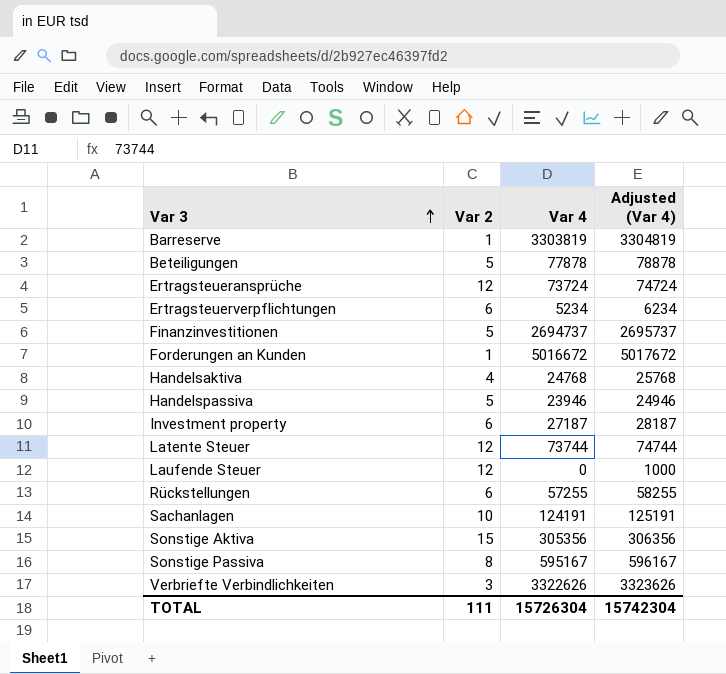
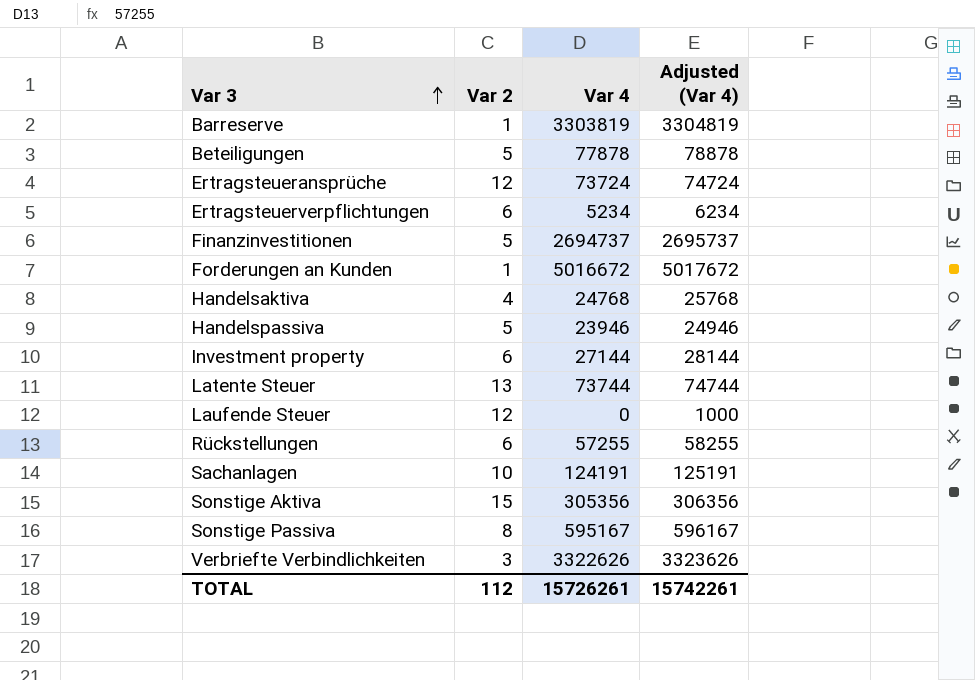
Investment property | Var 4: 27187 -> 27144
Investment property | Adjusted (Var 4): 28187 -> 28144
Latente Steuer | Var 2: 12 -> 13
TOTAL | Var 2: 111 -> 112
TOTAL | Var 4: 15726304 -> 15726261
TOTAL | Adjusted (Var 4): 15742304 -> 15742261

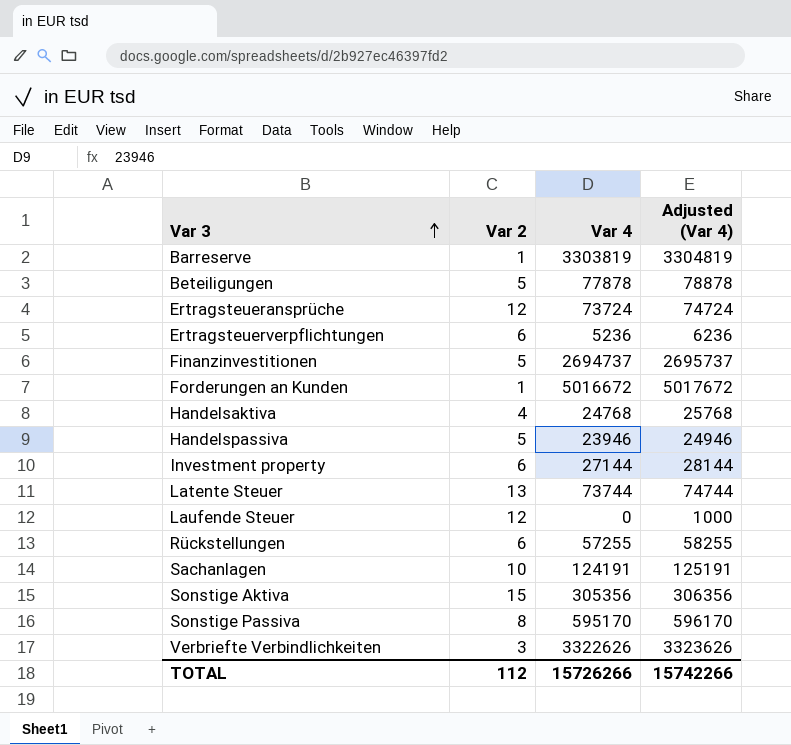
Ertragsteuerverpflichtungen | Var 4: 5234 -> 5236
Ertragsteuerverpflichtungen | Adjusted (Var 4): 6234 -> 6236
Sonstige Passiva | Var 4: 595167 -> 595170
Sonstige Passiva | Adjusted (Var 4): 596167 -> 596170
TOTAL | Var 4: 15726261 -> 15726266
TOTAL | Adjusted (Var 4): 15742261 -> 15742266

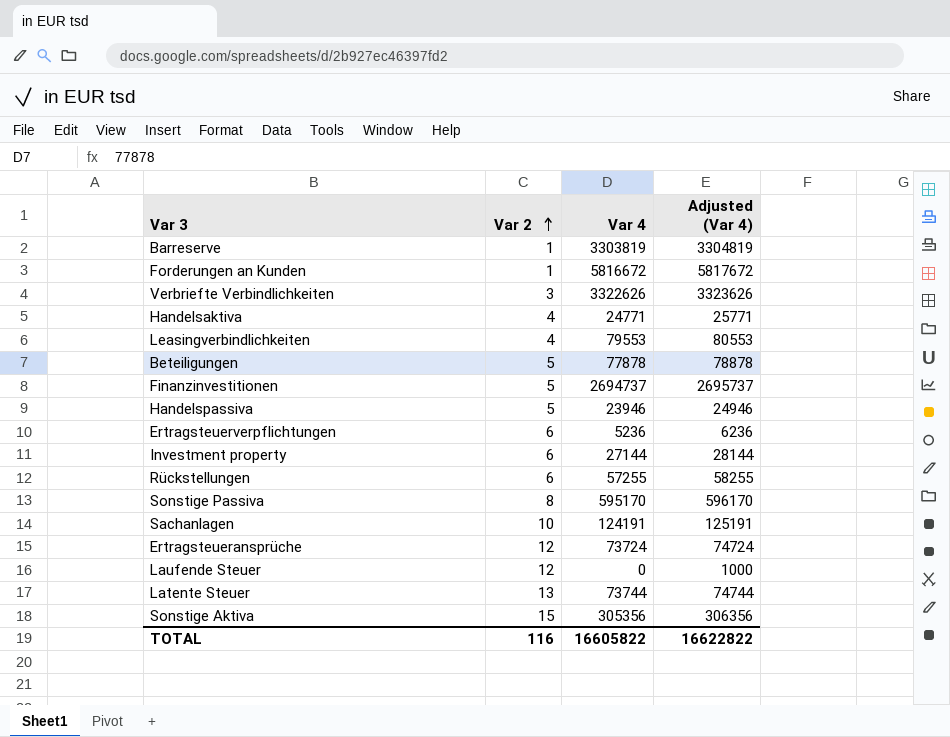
row order: Var 3 ascending -> Var 2 ascending
Forderungen an Kunden | Var 4: 5016672 -> 5816672
Forderungen an Kunden | Adjusted (Var 4): 5017672 -> 5817672
Handelsaktiva | Var 4: 24768 -> 24771
Handelsaktiva | Adjusted (Var 4): 25768 -> 25771
row Leasingverbindlichkeiten: none -> 4 | 79553 | 80553
TOTAL | Var 2: 112 -> 116
TOTAL | Var 4: 15726266 -> 16605822
TOTAL | Adjusted (Var 4): 15742266 -> 16622822

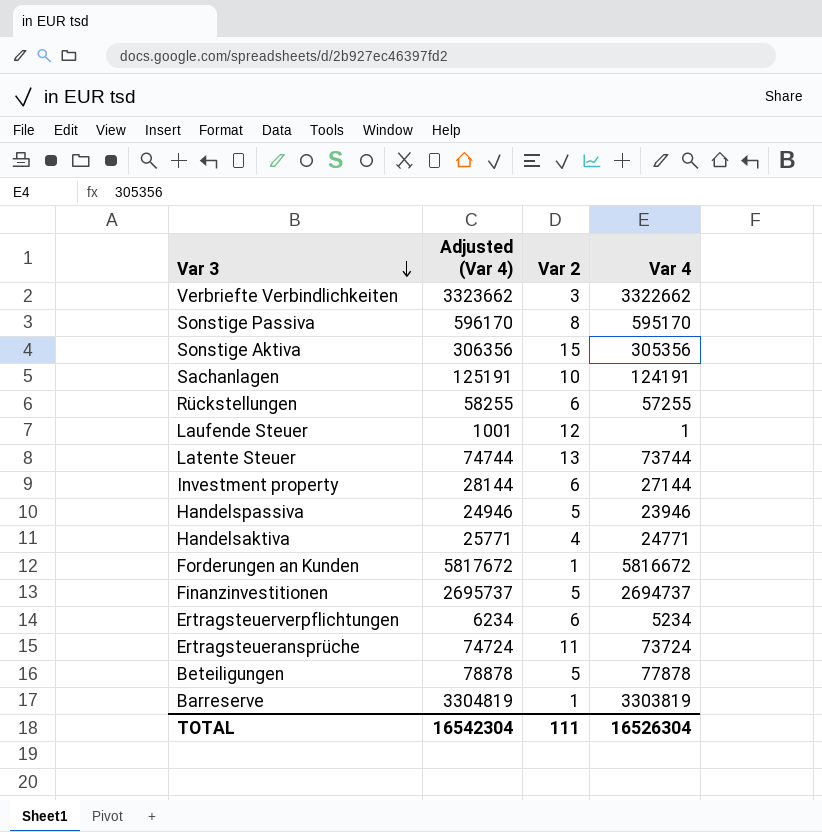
row order: Var 2 ascending -> Var 3 descending
column Adjusted (Var 4) | position: 4 -> 2
row Leasingverbindlichkeiten: 4 | 79553 | 80553 -> none
Verbriefte Verbindlichkeiten | Adjusted (Var 4): 3323626 -> 3323662
Verbriefte Verbindlichkeiten | Var 4: 3322626 -> 3322662
Laufende Steuer | Adjusted (Var 4): 1000 -> 1001
Laufende Steuer | Var 4: 0 -> 1
Ertragsteuerverpflichtungen | Adjusted (Var 4): 6236 -> 6234
Ertragsteuerverpflichtungen | Var 4: 5236 -> 5234
Ertragsteueransprüche | Var 2: 12 -> 11
TOTAL | Adjusted (Var 4): 16622822 -> 16542304
TOTAL | Var 2: 116 -> 111
TOTAL | Var 4: 16605822 -> 16526304

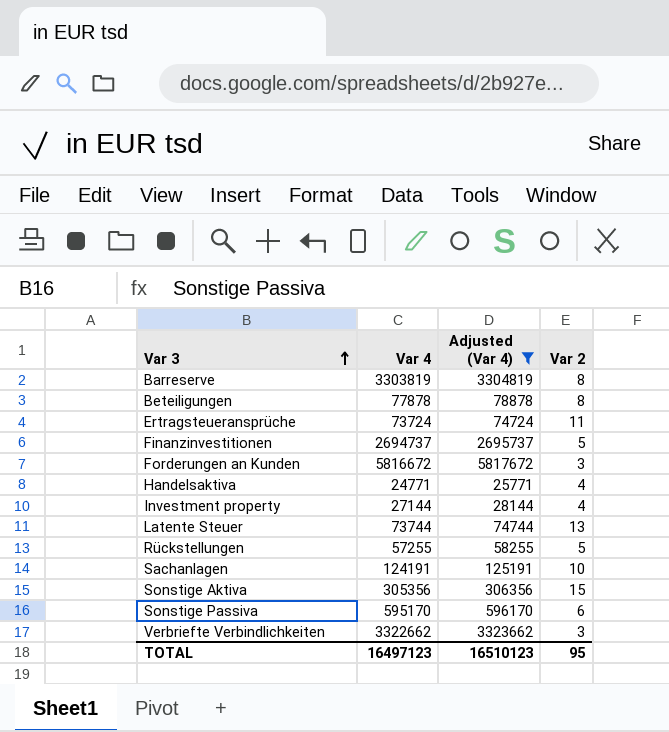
filter: none -> Adjusted (Var 4) >= 25771
row order: Var 3 descending -> Var 3 ascending
column Var 4 | position: 4 -> 2
Barreserve | Var 2: 1 -> 8
Beteiligungen | Var 2: 5 -> 8
Forderungen an Kunden | Var 2: 1 -> 3
Investment property | Var 2: 6 -> 4
Rückstellungen | Var 2: 6 -> 5
Sonstige Passiva | Var 2: 8 -> 6
TOTAL | Var 4: 16526304 -> 16497123
TOTAL | Adjusted (Var 4): 16542304 -> 16510123
TOTAL | Var 2: 111 -> 95

